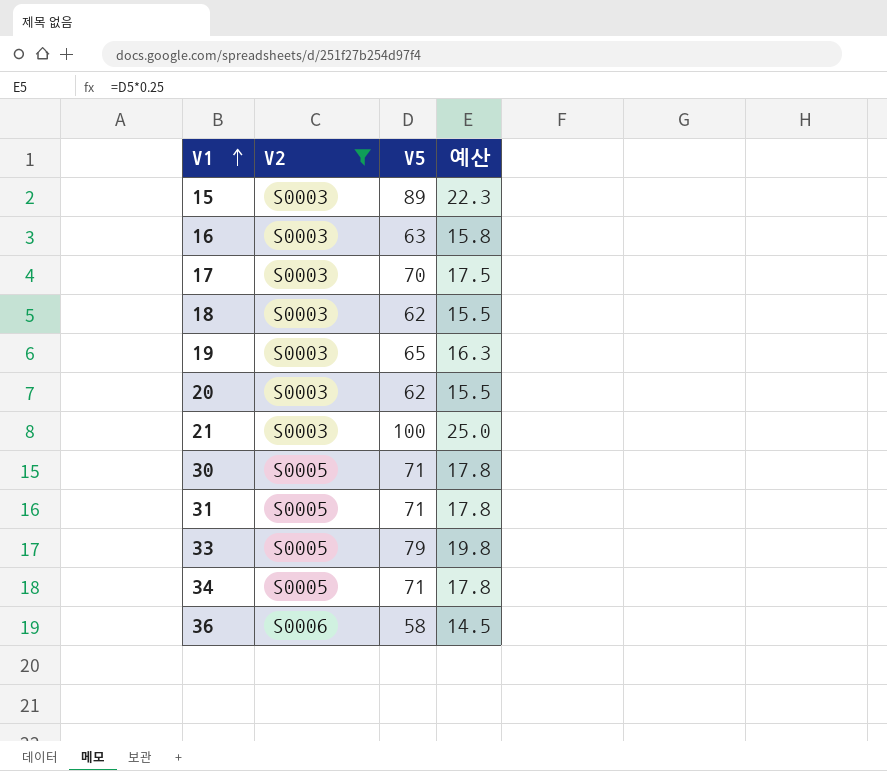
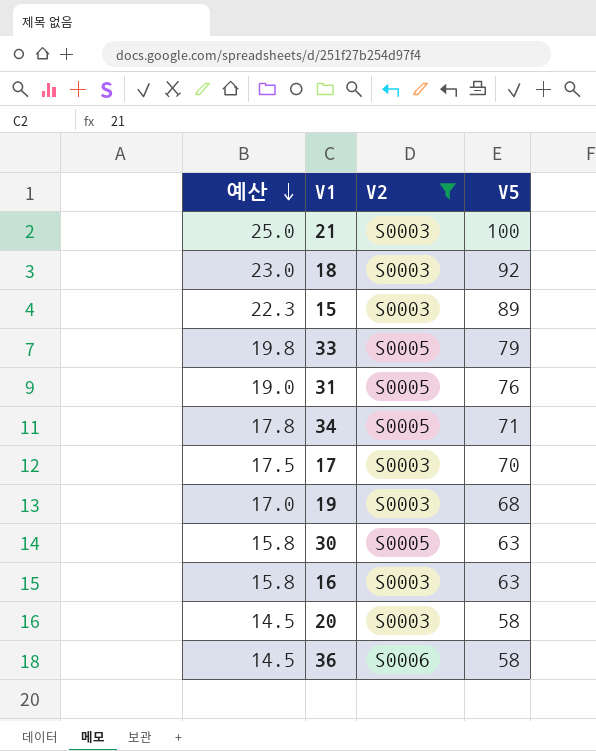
row order: V1 ascending -> 예산 descending
column 예산 | position: 4 -> 1
18 | 예산: 15.5 -> 23.0
18 | V5: 62 -> 92
31 | 예산: 17.8 -> 19.0
31 | V5: 71 -> 76
19 | 예산: 16.3 -> 17.0
19 | V5: 65 -> 68
30 | 예산: 17.8 -> 15.8
30 | V5: 71 -> 63
20 | 예산: 15.5 -> 14.5
20 | V5: 62 -> 58

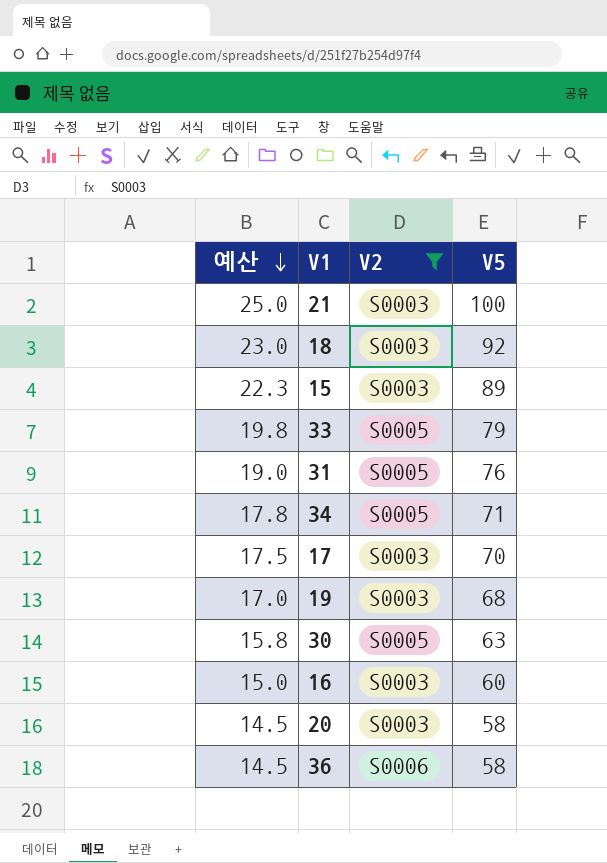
16 | 예산: 15.8 -> 15.0
16 | V5: 63 -> 60

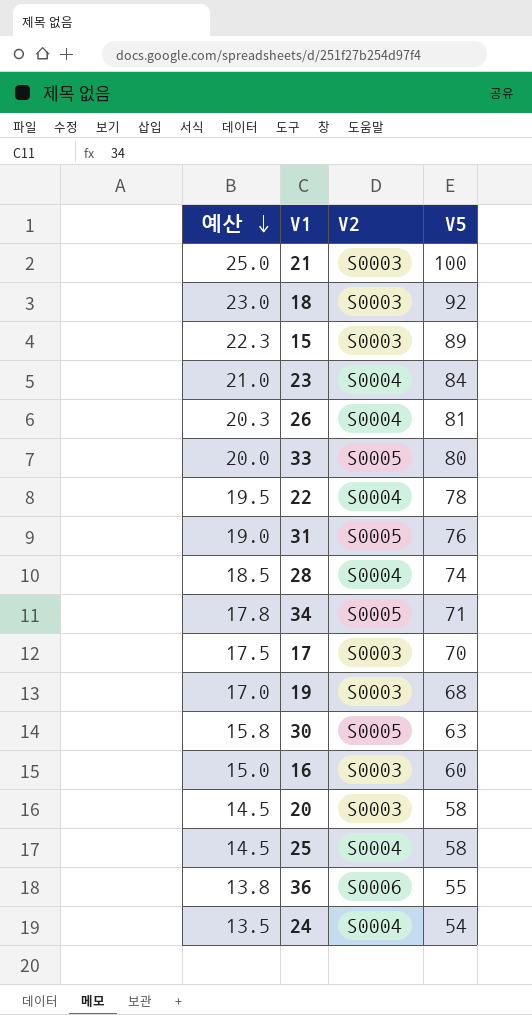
filter: V2 != S0004 -> none
33 | 예산: 19.8 -> 20.0
33 | V5: 79 -> 80
36 | 예산: 14.5 -> 13.8
36 | V5: 58 -> 55

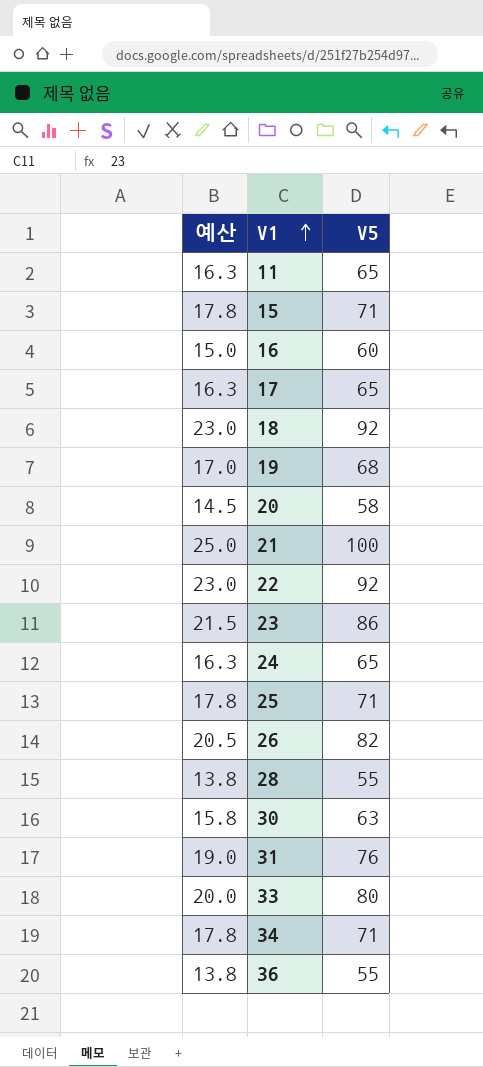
row order: 예산 descending -> V1 ascending
column V2 | position: 3 -> none
row 11: none -> 16.3 | 65
15 | 예산: 22.3 -> 17.8
15 | V5: 89 -> 71
17 | 예산: 17.5 -> 16.3
17 | V5: 70 -> 65
22 | 예산: 19.5 -> 23.0
22 | V5: 78 -> 92
23 | 예산: 21.0 -> 21.5
23 | V5: 84 -> 86
24 | 예산: 13.5 -> 16.3
24 | V5: 54 -> 65
25 | 예산: 14.5 -> 17.8
25 | V5: 58 -> 71
26 | 예산: 20.3 -> 20.5
26 | V5: 81 -> 82
28 | 예산: 18.5 -> 13.8
28 | V5: 74 -> 55

